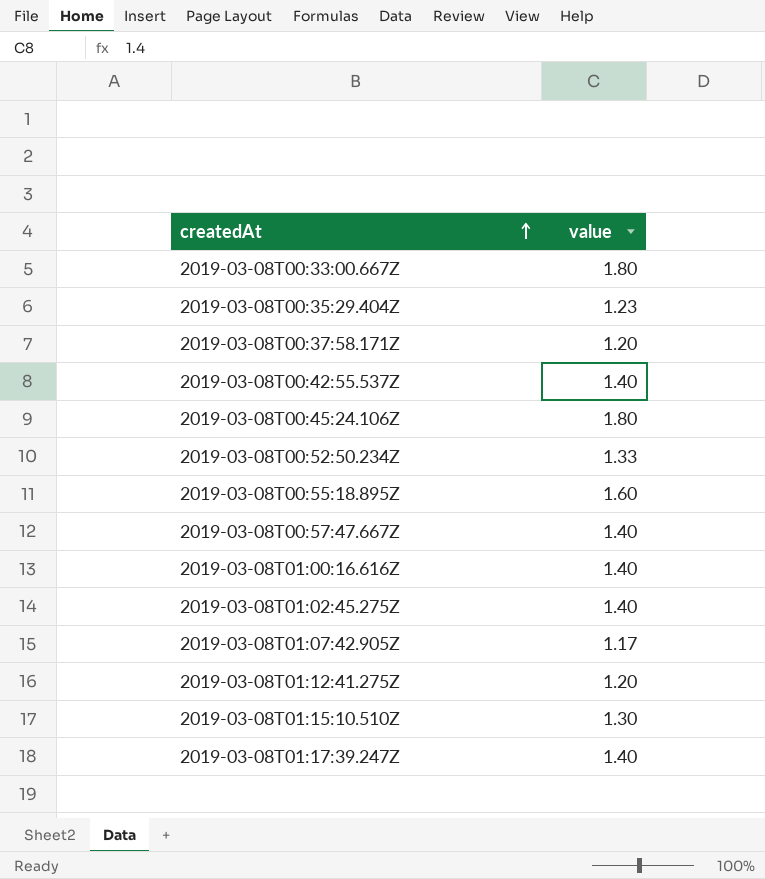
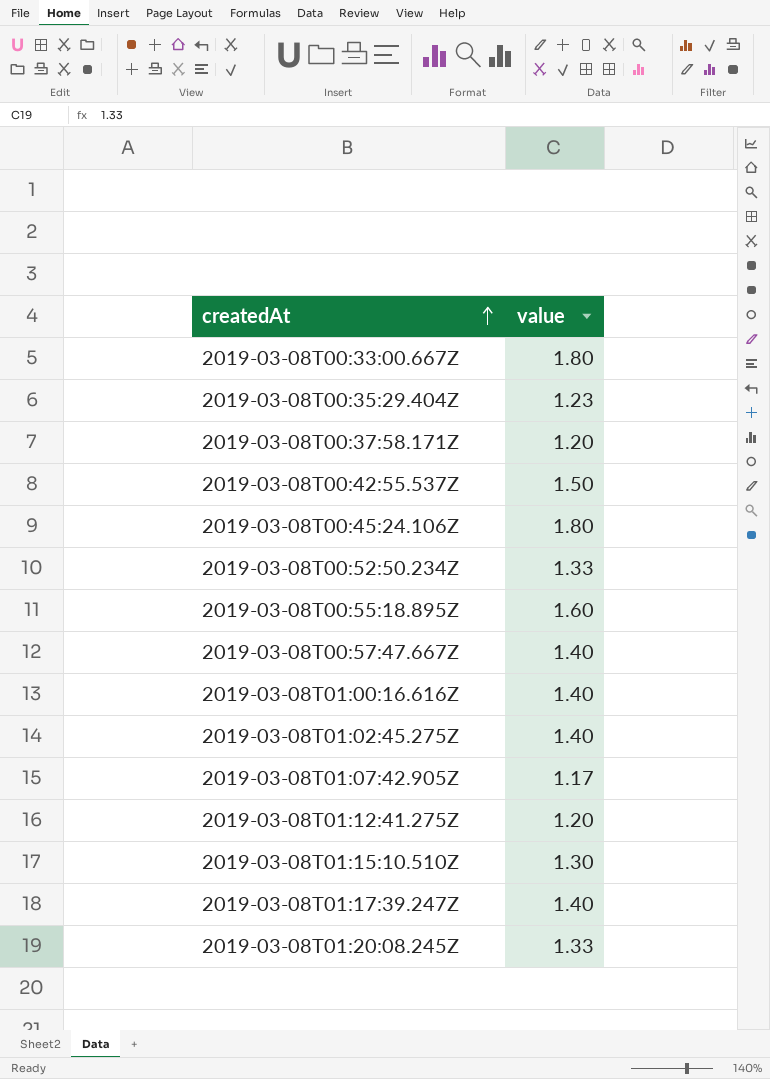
2019-03-08T00:42:55.537Z | value: 1.40 -> 1.50
row 2019-03-08T01:20:08.245Z: none -> 1.33

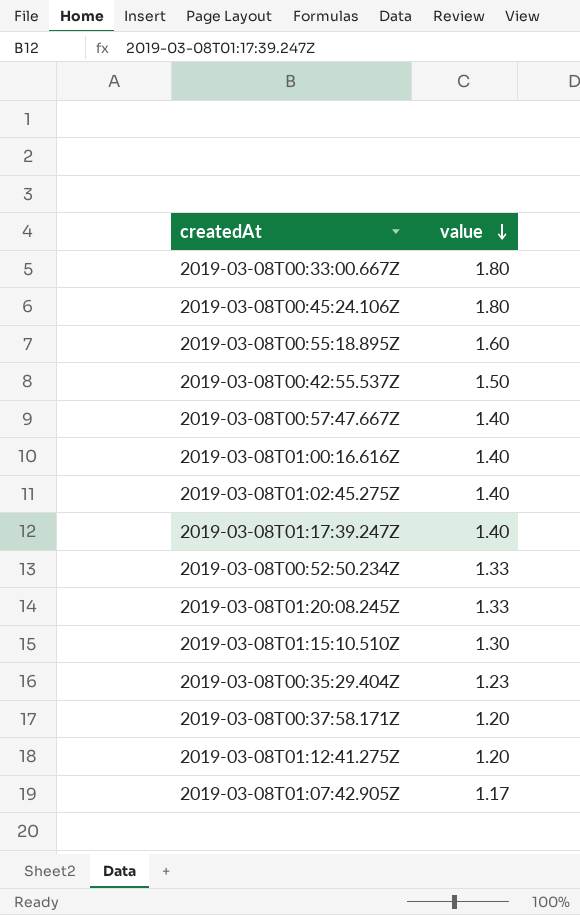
row order: createdAt ascending -> value descending

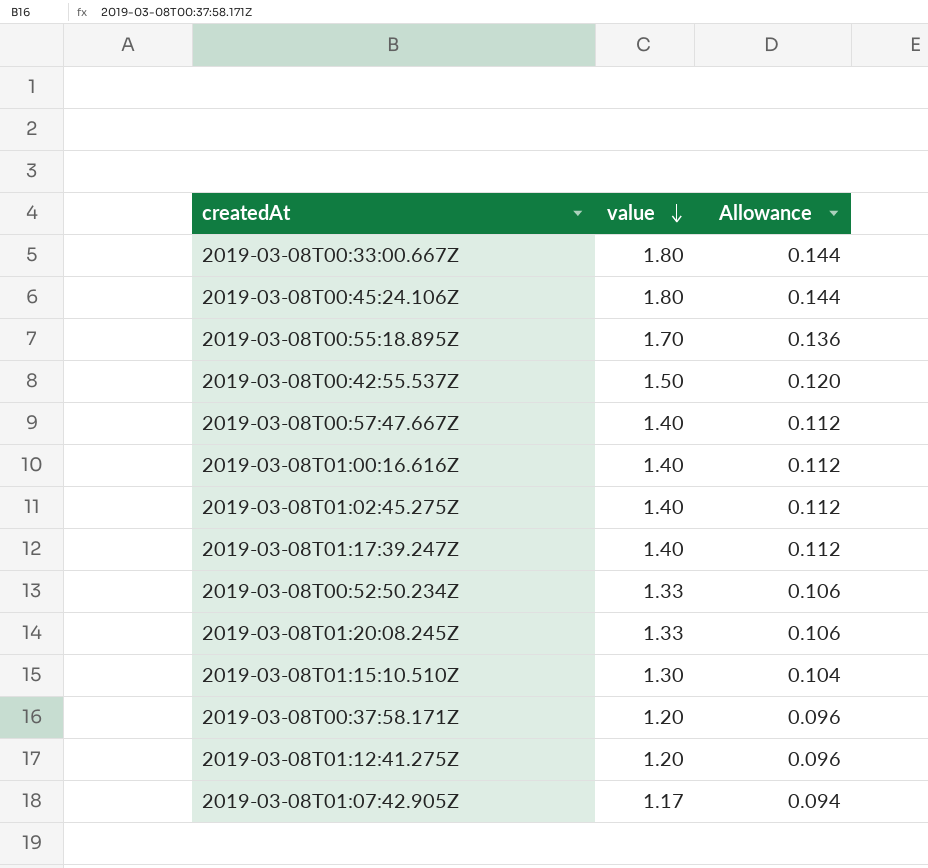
column Allowance | formula: none -> [value] * 0.08
row 2019-03-08T00:35:29.404Z: 1.23 -> none
2019-03-08T00:55:18.895Z | value: 1.60 -> 1.70

